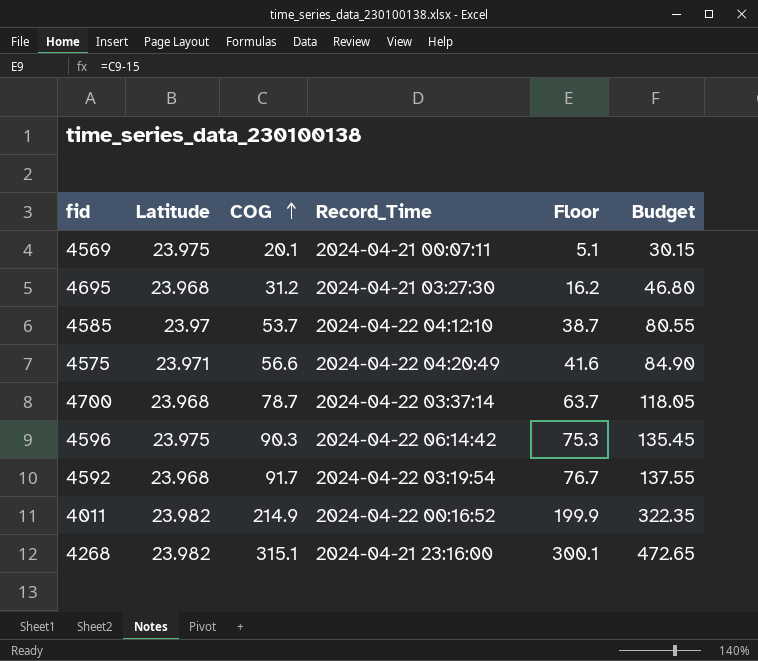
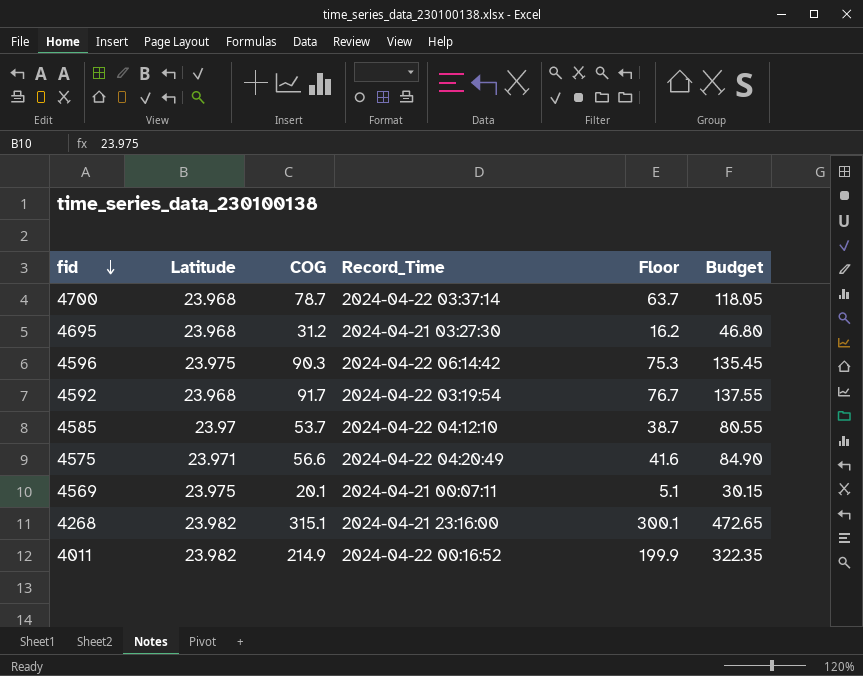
row order: COG ascending -> fid descending

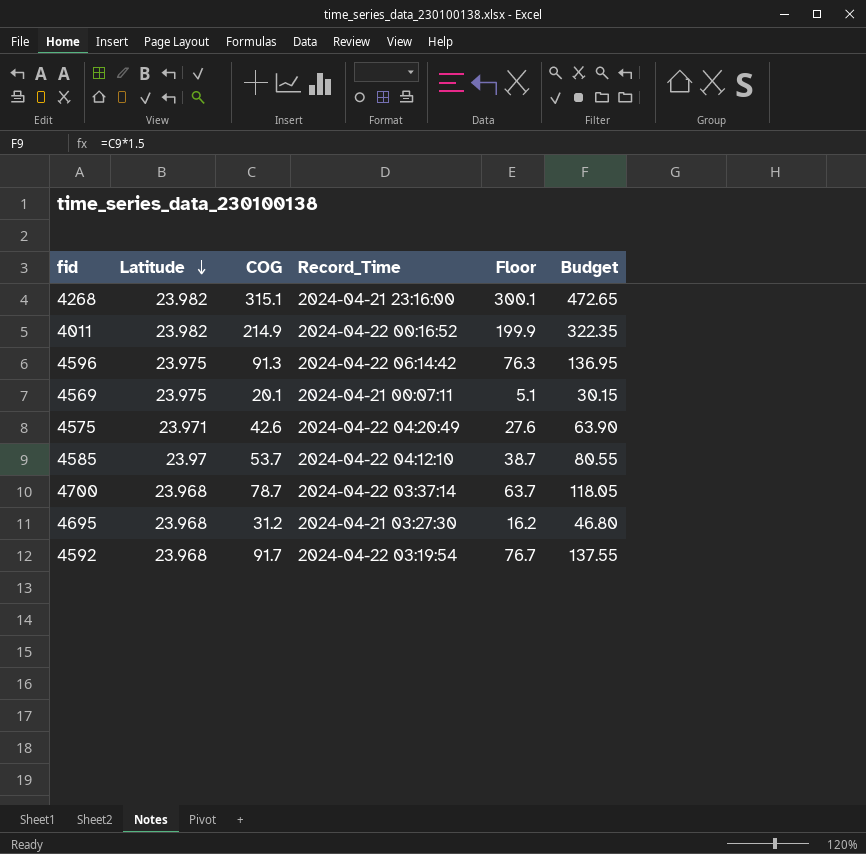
row order: fid descending -> Latitude descending
4596 | COG: 90.3 -> 91.3
4596 | Floor: 75.3 -> 76.3
4596 | Budget: 135.45 -> 136.95
4575 | COG: 56.6 -> 42.6
4575 | Floor: 41.6 -> 27.6
4575 | Budget: 84.90 -> 63.90

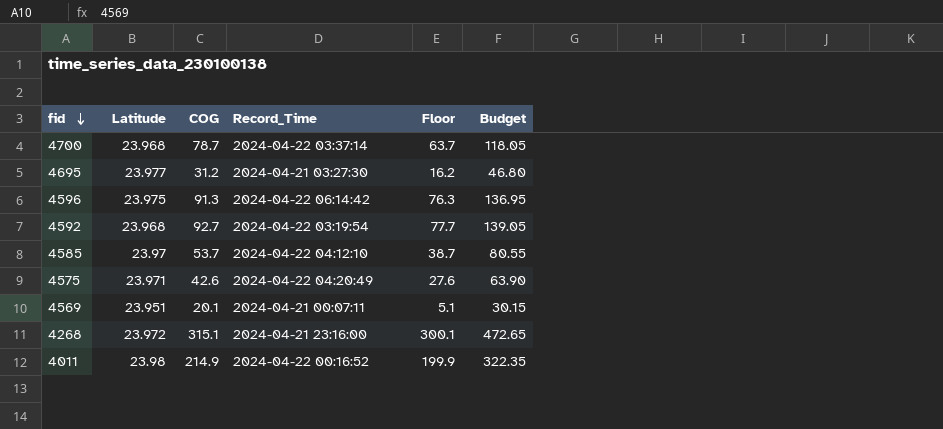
row order: Latitude descending -> fid descending
4695 | Latitude: 23.968 -> 23.977
4592 | COG: 91.7 -> 92.7
4592 | Floor: 76.7 -> 77.7
4592 | Budget: 137.55 -> 139.05
4569 | Latitude: 23.975 -> 23.951
4268 | Latitude: 23.982 -> 23.972
4011 | Latitude: 23.982 -> 23.98

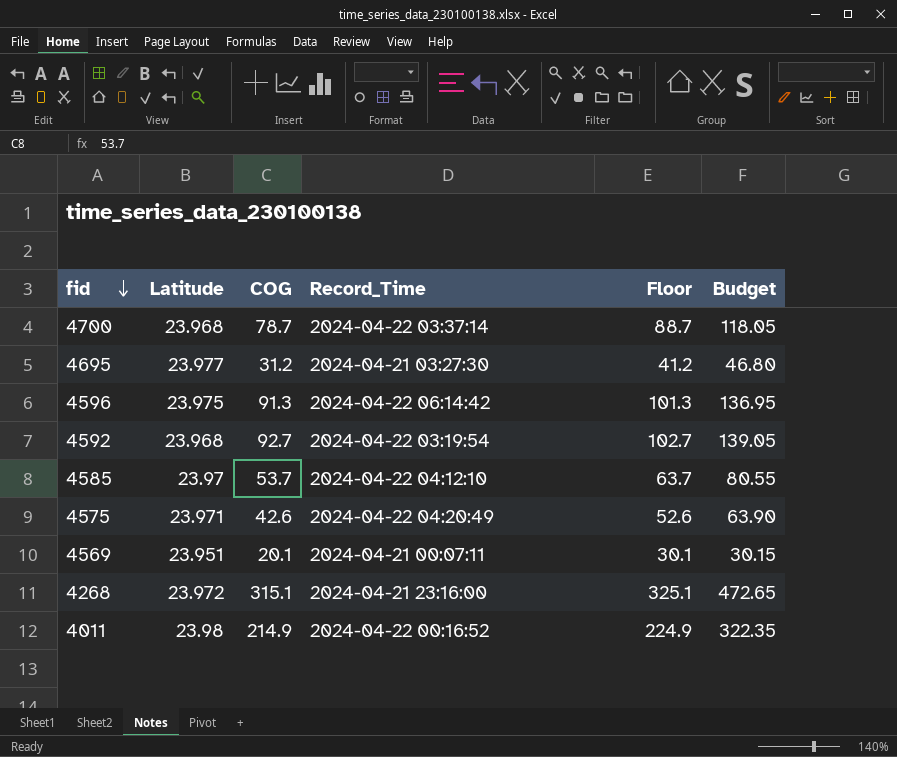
column Floor | formula: [COG] - 15 -> [COG] + 10

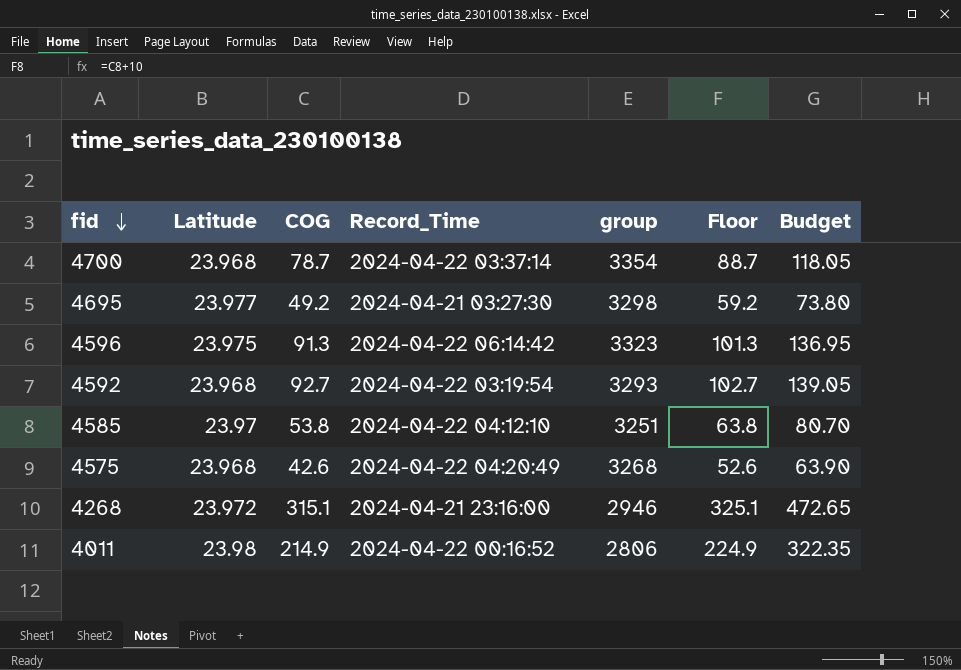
column group | position: none -> 5
row 4569: 23.951 | 20.1 | 2024-04-21 00:07:11 | 30.1 | 30.15 -> none
4695 | COG: 31.2 -> 49.2
4695 | Floor: 41.2 -> 59.2
4695 | Budget: 46.80 -> 73.80
4585 | COG: 53.7 -> 53.8
4585 | Floor: 63.7 -> 63.8
4585 | Budget: 80.55 -> 80.70
4575 | Latitude: 23.971 -> 23.968

